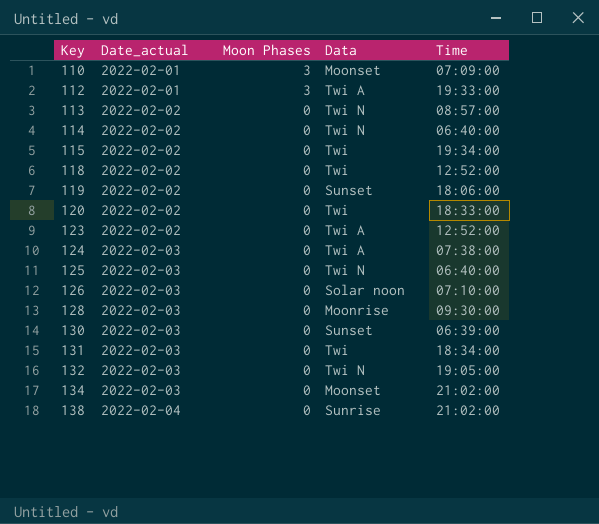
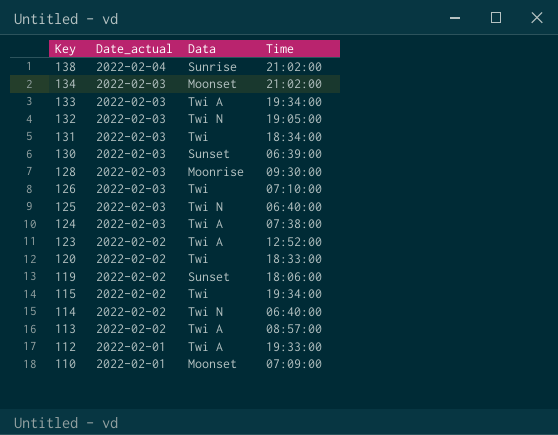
row order: Key ascending -> Key descending
column Moon Phases | position: 3 -> none
row 118: 2022-02-02 | 0 | Twi | 12:52:00 -> none
row 133: none -> 2022-02-03 | Twi A | 19:34:00
126 | Data: Solar noon -> Twi
113 | Data: Twi N -> Twi A

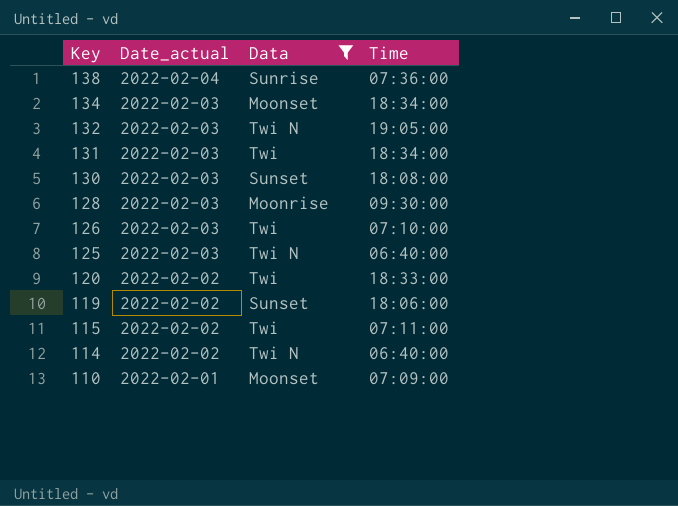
filter: none -> Data != Twi A
138 | Time: 21:02:00 -> 07:36:00
134 | Time: 21:02:00 -> 18:34:00
130 | Time: 06:39:00 -> 18:08:00
115 | Time: 19:34:00 -> 07:11:00

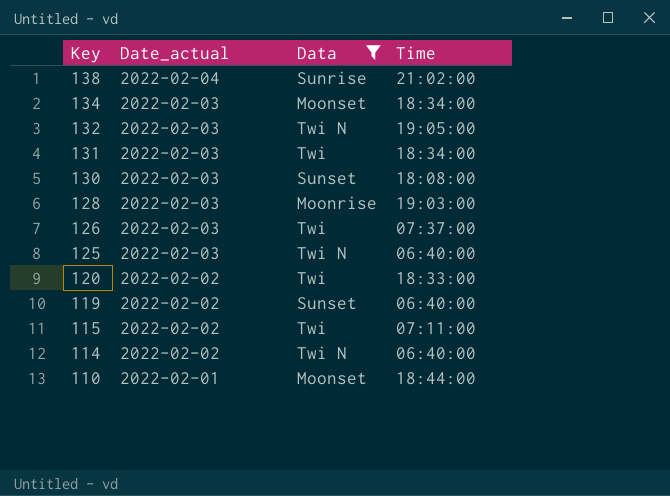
138 | Time: 07:36:00 -> 21:02:00
128 | Time: 09:30:00 -> 19:03:00
126 | Time: 07:10:00 -> 07:37:00
119 | Time: 18:06:00 -> 06:40:00
110 | Time: 07:09:00 -> 18:44:00

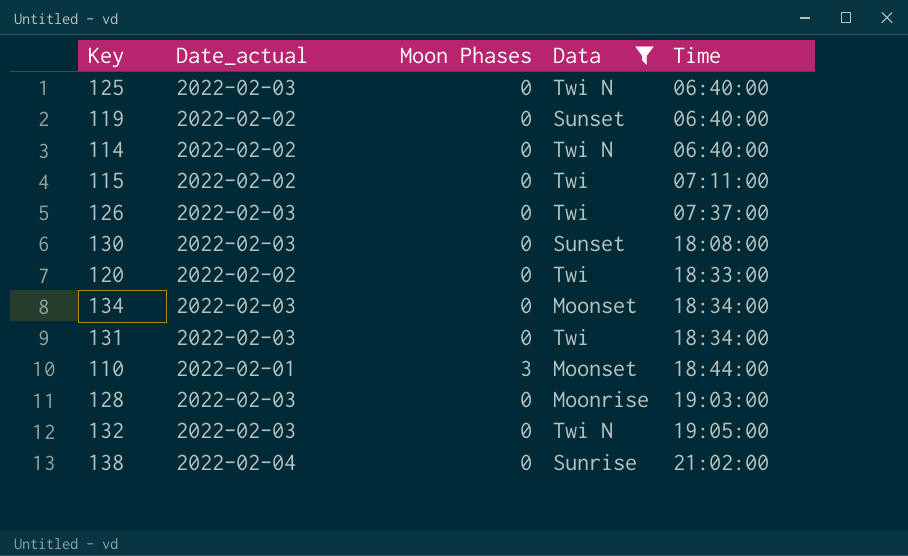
row order: Key descending -> Time ascending
column Moon Phases | position: none -> 3

